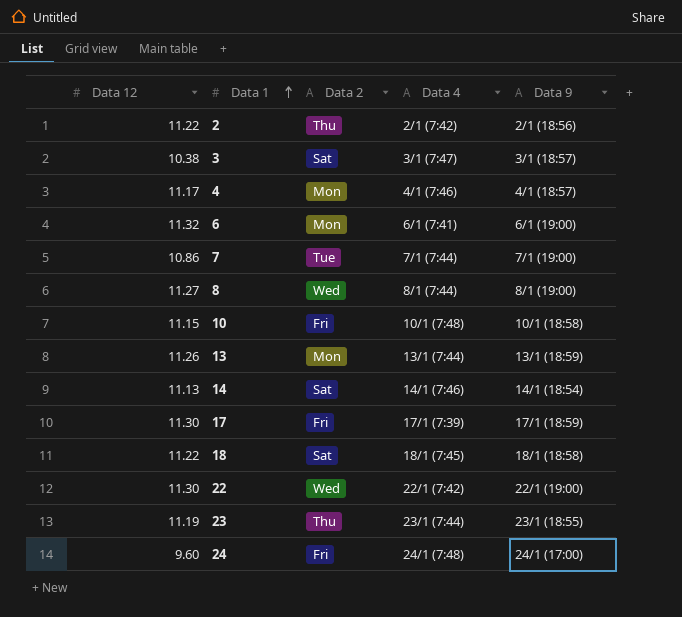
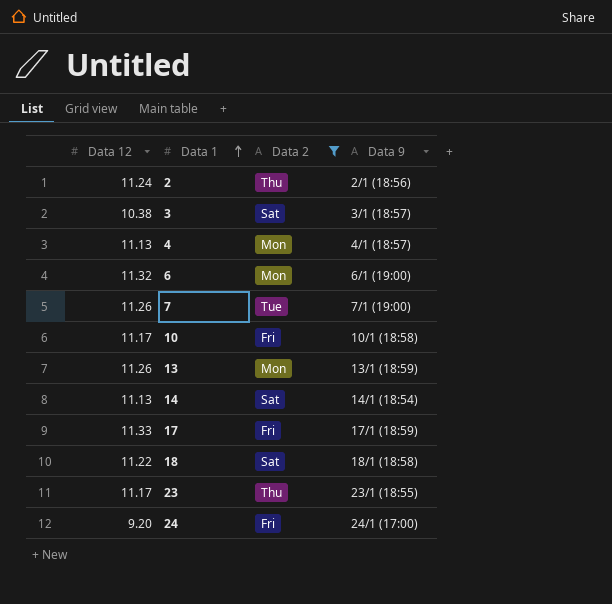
filter: none -> Data 2 != Wed
column Data 4 | position: 4 -> none
2 | Data 12: 11.22 -> 11.24
4 | Data 12: 11.17 -> 11.13
7 | Data 12: 10.86 -> 11.26
10 | Data 12: 11.15 -> 11.17
17 | Data 12: 11.30 -> 11.33
23 | Data 12: 11.19 -> 11.17
24 | Data 12: 9.60 -> 9.20

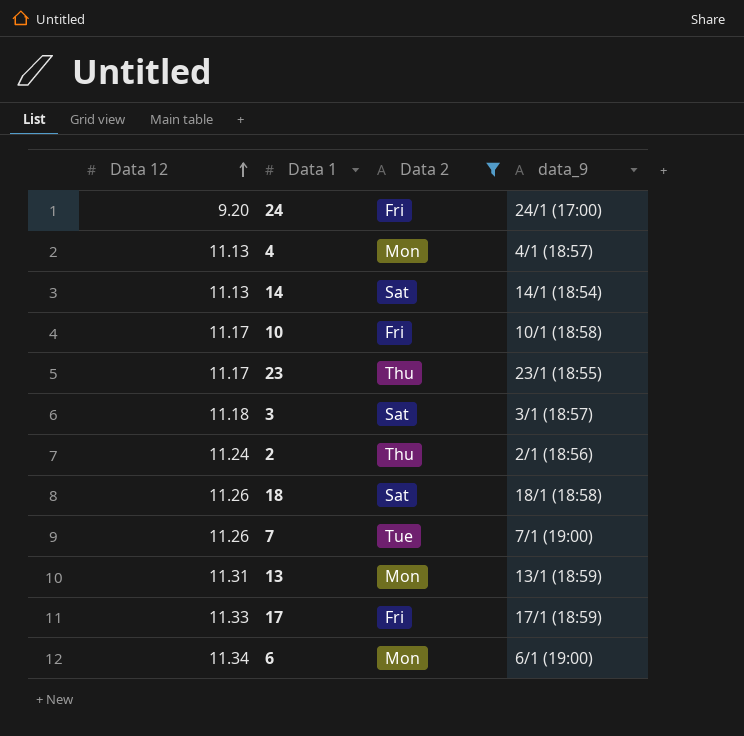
row order: Data 1 ascending -> Data 12 ascending
column name: Data 9 -> data_9
3 | Data 12: 10.38 -> 11.18
18 | Data 12: 11.22 -> 11.26
13 | Data 12: 11.26 -> 11.31
6 | Data 12: 11.32 -> 11.34

